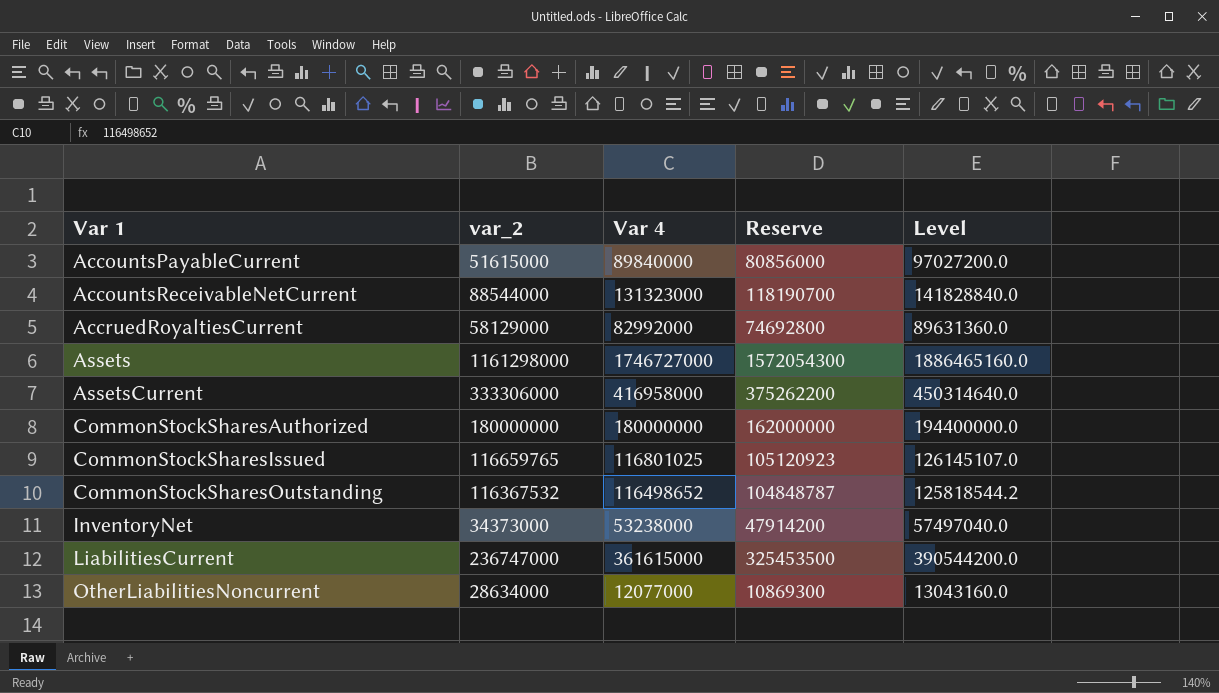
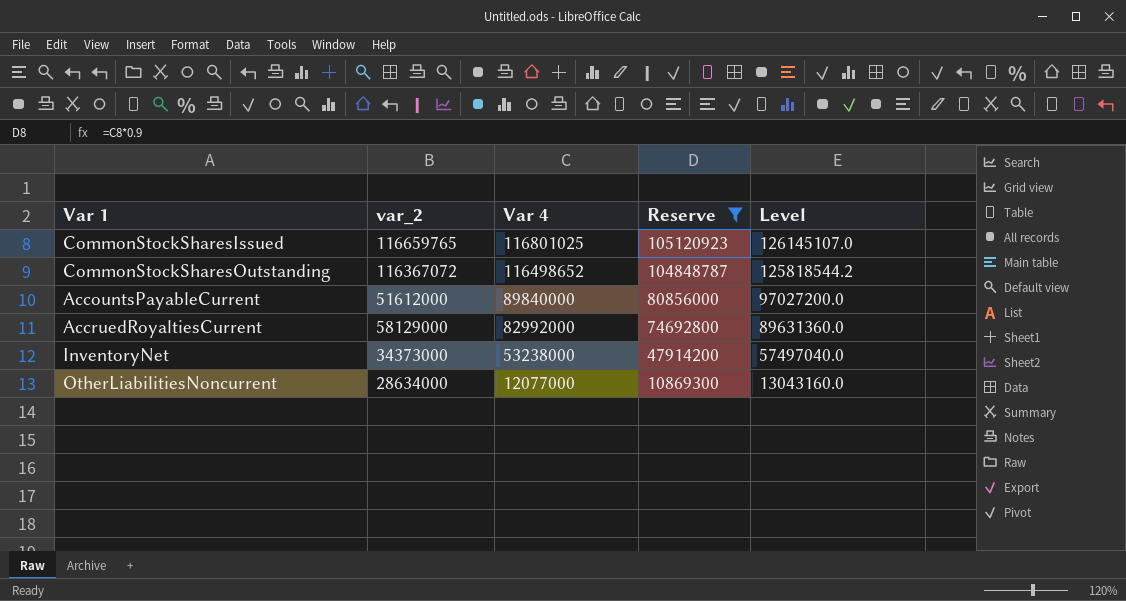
filter: none -> Reserve <= 105120923
row order: Var 1 ascending -> Var 4 descending
CommonStockSharesOutstanding | var_2: 116367532 -> 116367072
AccountsPayableCurrent | var_2: 51615000 -> 51612000

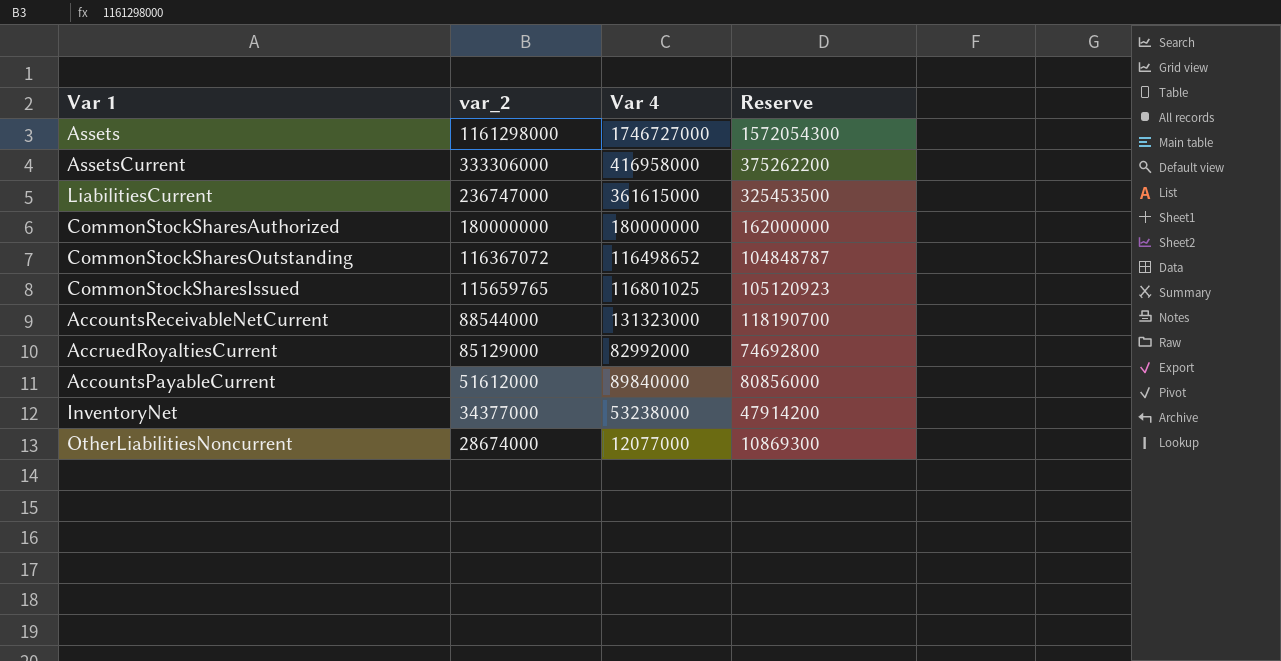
filter: Reserve <= 105120923 -> none
row order: Var 4 descending -> var_2 descending
column Level | formula: [Var 4] * 1.08 -> none
CommonStockSharesIssued | var_2: 116659765 -> 115659765
AccruedRoyaltiesCurrent | var_2: 58129000 -> 85129000
InventoryNet | var_2: 34373000 -> 34377000
OtherLiabilitiesNoncurrent | var_2: 28634000 -> 28674000

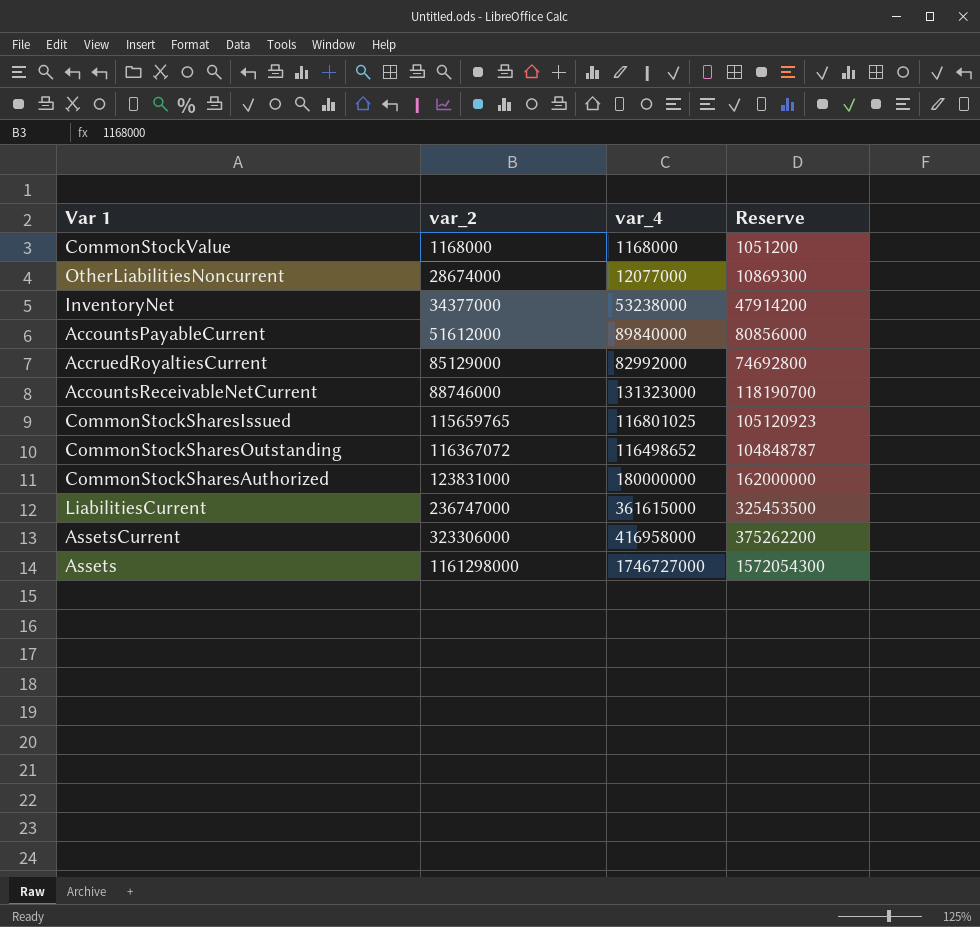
row order: var_2 descending -> var_2 ascending
column name: Var 4 -> var_4
row CommonStockValue: none -> 1168000 | 1168000 | 1051200
AccountsReceivableNetCurrent | var_2: 88544000 -> 88746000
CommonStockSharesAuthorized | var_2: 180000000 -> 123831000
AssetsCurrent | var_2: 333306000 -> 323306000

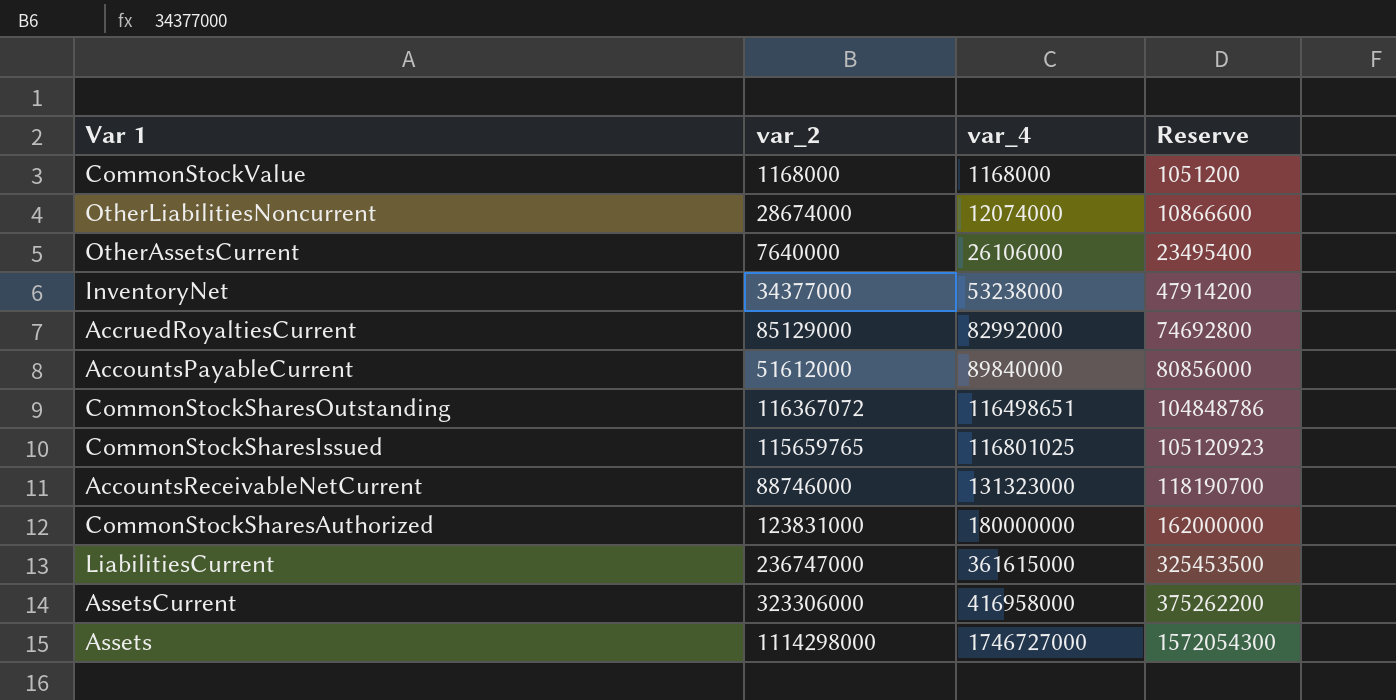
row order: var_2 ascending -> var_4 ascending
OtherLiabilitiesNoncurrent | var_4: 12077000 -> 12074000
OtherLiabilitiesNoncurrent | Reserve: 10869300 -> 10866600
row OtherAssetsCurrent: none -> 7640000 | 26106000 | 23495400
CommonStockSharesOutstanding | var_4: 116498652 -> 116498651
CommonStockSharesOutstanding | Reserve: 104848787 -> 104848786
Assets | var_2: 1161298000 -> 1114298000

